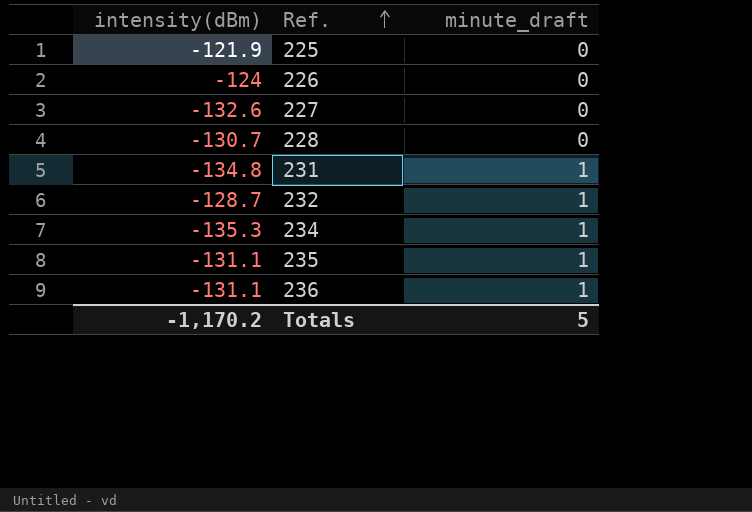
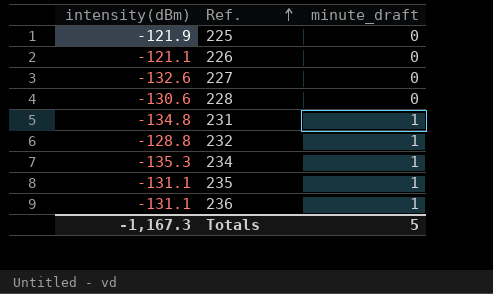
226 | intensity(dBm): -124 -> -121.1
228 | intensity(dBm): -130.7 -> -130.6
232 | intensity(dBm): -128.7 -> -128.8
Totals | intensity(dBm): -1,170.2 -> -1,167.3

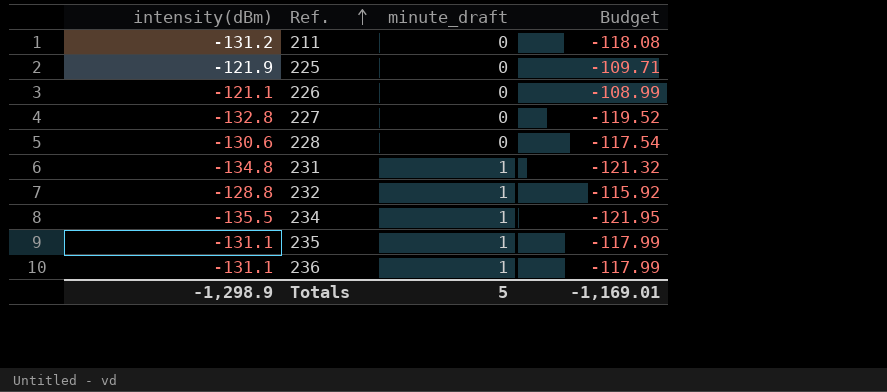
column Budget | formula: none -> [intensity(dBm)] * 0.9
row 211: none -> -131.2 | 0 | -118.08
227 | intensity(dBm): -132.6 -> -132.8
234 | intensity(dBm): -135.3 -> -135.5
Totals | intensity(dBm): -1,167.3 -> -1,298.9

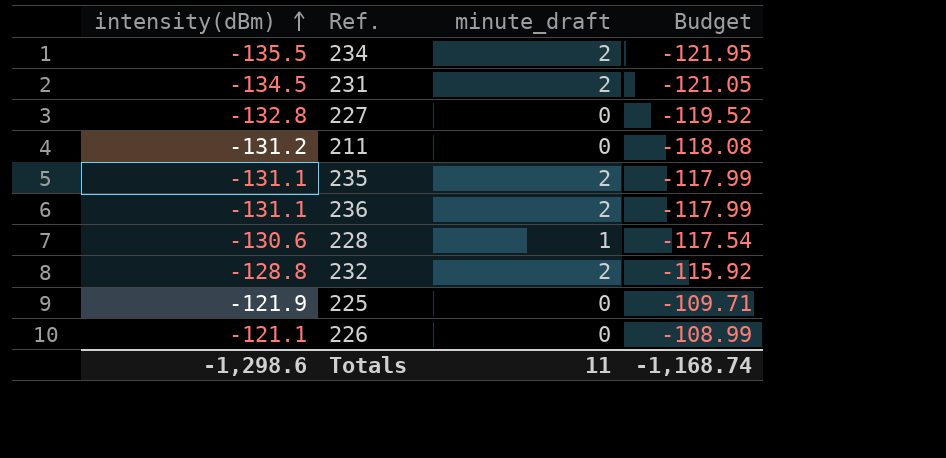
row order: Ref. ascending -> intensity(dBm) ascending
234 | minute_draft: 1 -> 2
231 | intensity(dBm): -134.8 -> -134.5
231 | minute_draft: 1 -> 2
231 | Budget: -121.32 -> -121.05
235 | minute_draft: 1 -> 2
236 | minute_draft: 1 -> 2
228 | minute_draft: 0 -> 1
232 | minute_draft: 1 -> 2
Totals | intensity(dBm): -1,298.9 -> -1,298.6
Totals | minute_draft: 5 -> 11
Totals | Budget: -1,169.01 -> -1,168.74

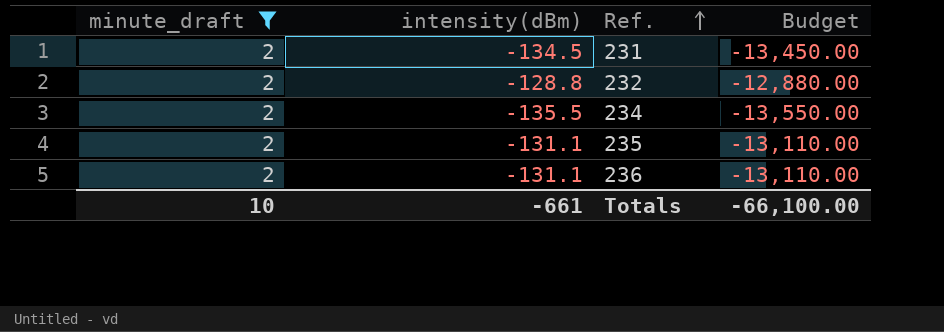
filter: none -> minute_draft = 2
row order: intensity(dBm) ascending -> Ref. ascending
column minute_draft | position: 3 -> 1
column Budget | formula: [intensity(dBm)] * 0.9 -> [intensity(dBm)] * 100
Totals | minute_draft: 11 -> 10
Totals | intensity(dBm): -1,298.6 -> -661
Totals | Budget: -1,168.74 -> -66,100.00

